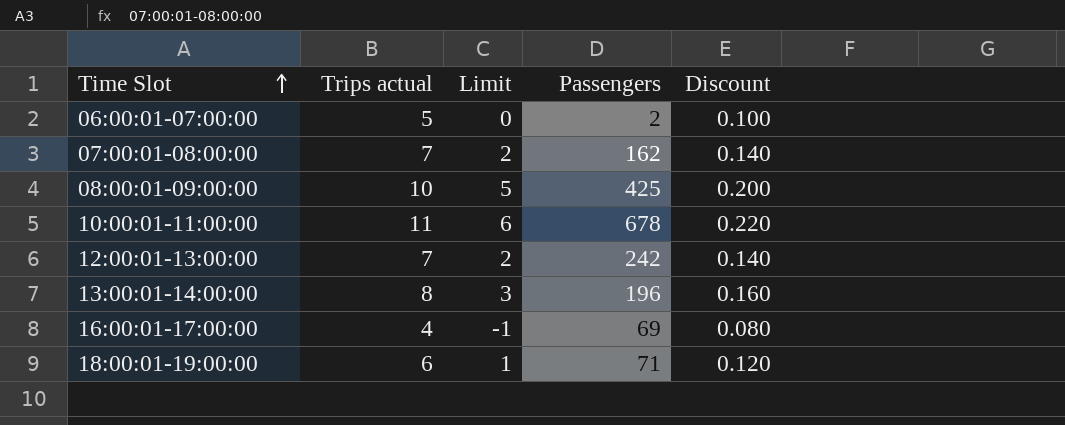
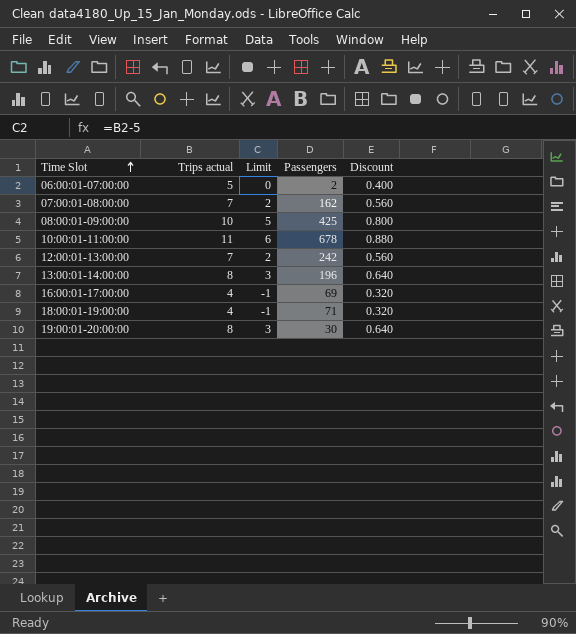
column Discount | formula: [Trips actual] * 0.02 -> [Trips actual] * 0.08
18:00:01-19:00:00 | Trips actual: 6 -> 4
18:00:01-19:00:00 | Limit: 1 -> -1
row 19:00:01-20:00:00: none -> 8 | 3 | 30 | 0.640

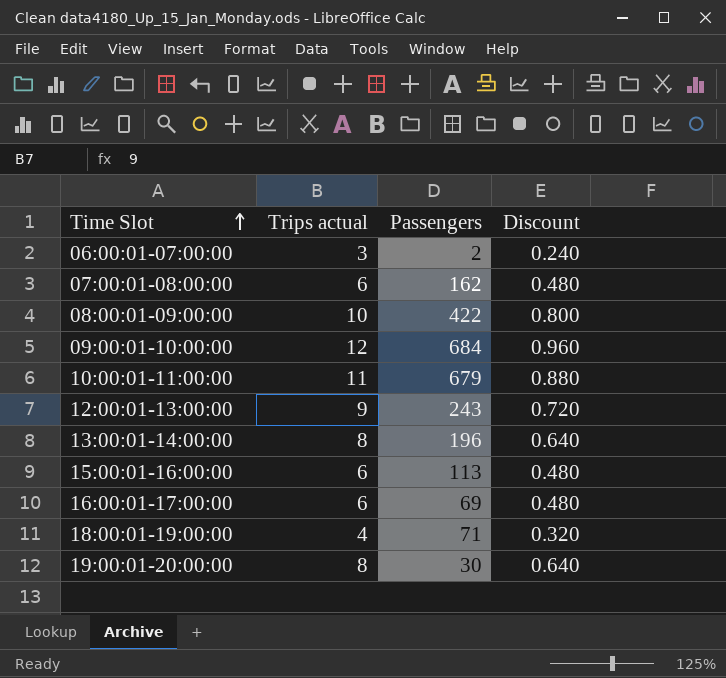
column Limit | formula: [Trips actual] - 5 -> none
06:00:01-07:00:00 | Trips actual: 5 -> 3
06:00:01-07:00:00 | Discount: 0.400 -> 0.240
07:00:01-08:00:00 | Trips actual: 7 -> 6
07:00:01-08:00:00 | Discount: 0.560 -> 0.480
08:00:01-09:00:00 | Passengers: 425 -> 422
row 09:00:01-10:00:00: none -> 12 | 684 | 0.960
10:00:01-11:00:00 | Passengers: 678 -> 679
12:00:01-13:00:00 | Trips actual: 7 -> 9
12:00:01-13:00:00 | Passengers: 242 -> 243
12:00:01-13:00:00 | Discount: 0.560 -> 0.720
row 15:00:01-16:00:00: none -> 6 | 113 | 0.480
16:00:01-17:00:00 | Trips actual: 4 -> 6
16:00:01-17:00:00 | Discount: 0.320 -> 0.480

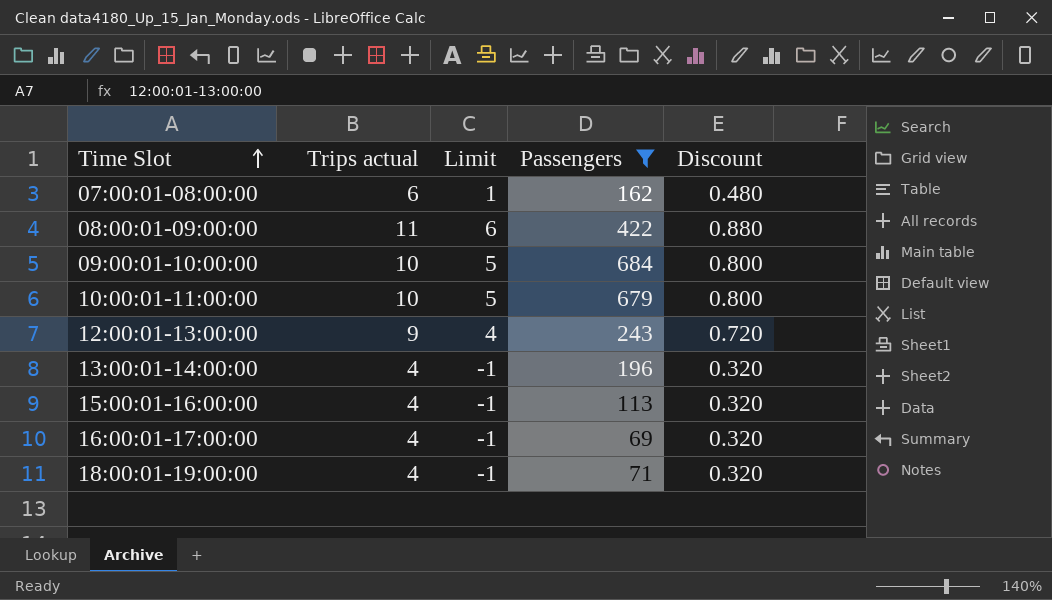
filter: none -> Passengers >= 69
column Limit | formula: none -> [Trips actual] - 5
08:00:01-09:00:00 | Trips actual: 10 -> 11
08:00:01-09:00:00 | Discount: 0.800 -> 0.880
09:00:01-10:00:00 | Trips actual: 12 -> 10
09:00:01-10:00:00 | Discount: 0.960 -> 0.800
10:00:01-11:00:00 | Trips actual: 11 -> 10
10:00:01-11:00:00 | Discount: 0.880 -> 0.800
13:00:01-14:00:00 | Trips actual: 8 -> 4
13:00:01-14:00:00 | Discount: 0.640 -> 0.320
15:00:01-16:00:00 | Trips actual: 6 -> 4
15:00:01-16:00:00 | Discount: 0.480 -> 0.320
16:00:01-17:00:00 | Trips actual: 6 -> 4
16:00:01-17:00:00 | Discount: 0.480 -> 0.320

